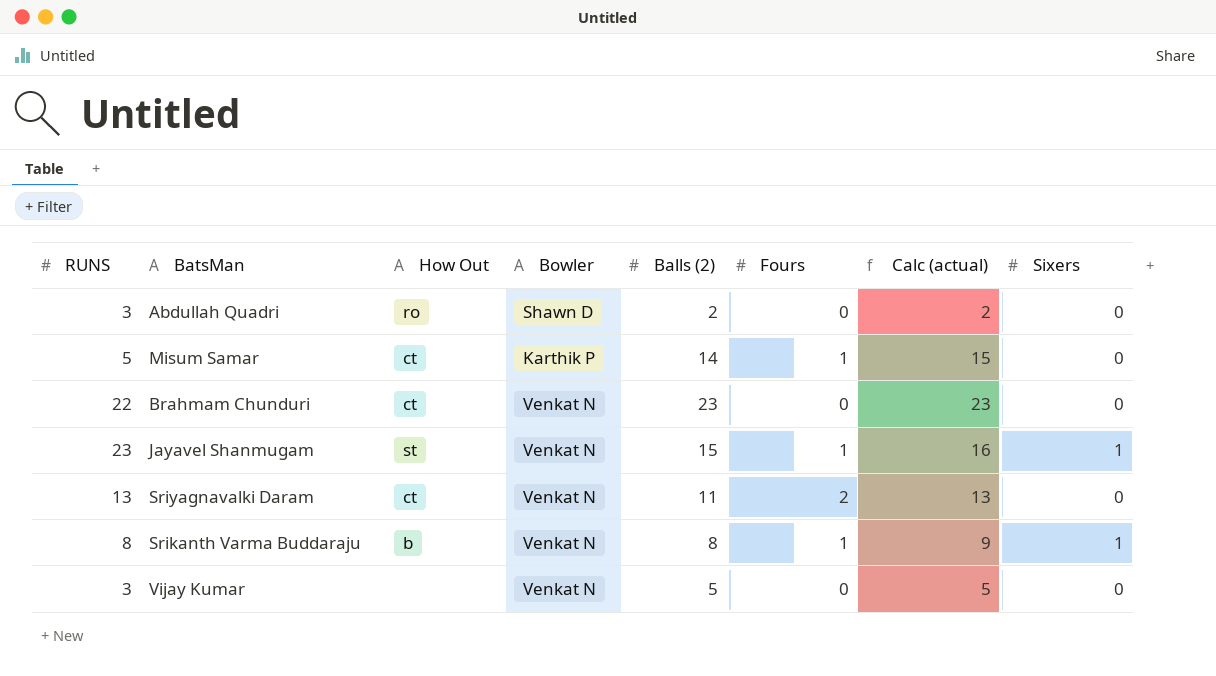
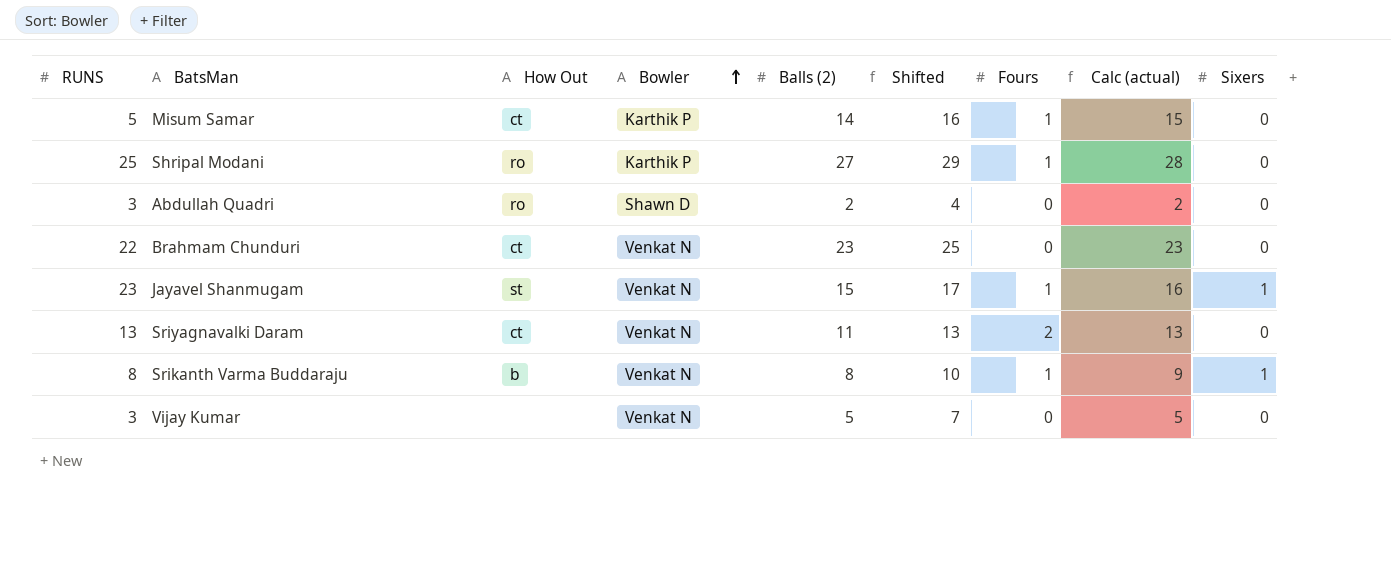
row order: none -> Bowler ascending
column Shifted | formula: none -> [Balls (2)] + 2
row Shripal Modani: none -> 25 | ro | Karthik P | 27 | 29 | 1 | 28 | 0

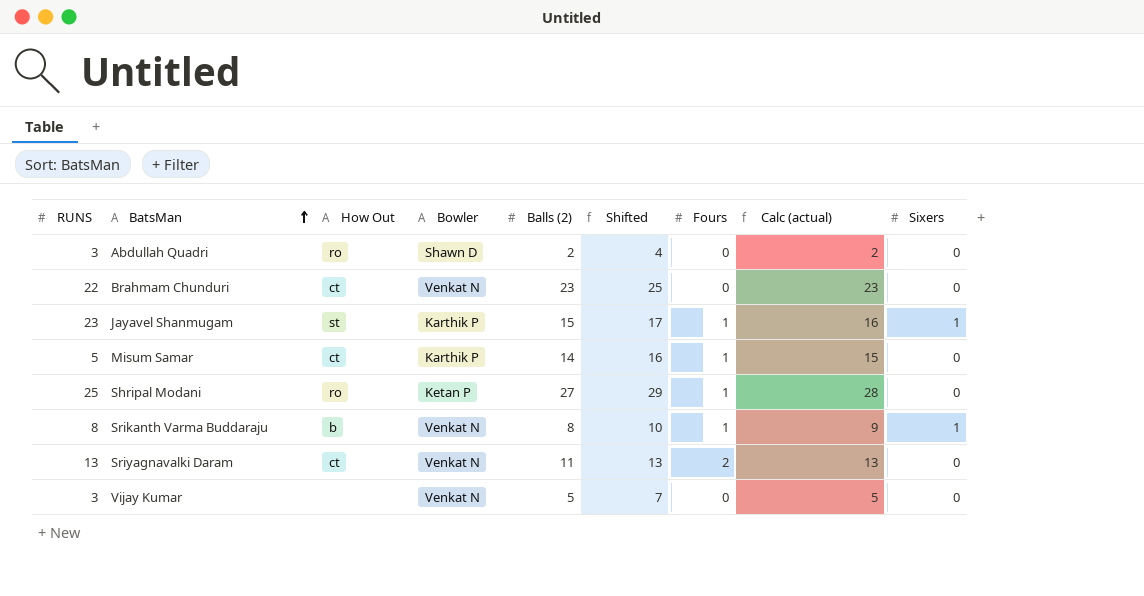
row order: Bowler ascending -> BatsMan ascending
Jayavel Shanmugam | Bowler: Venkat N -> Karthik P
Shripal Modani | Bowler: Karthik P -> Ketan P

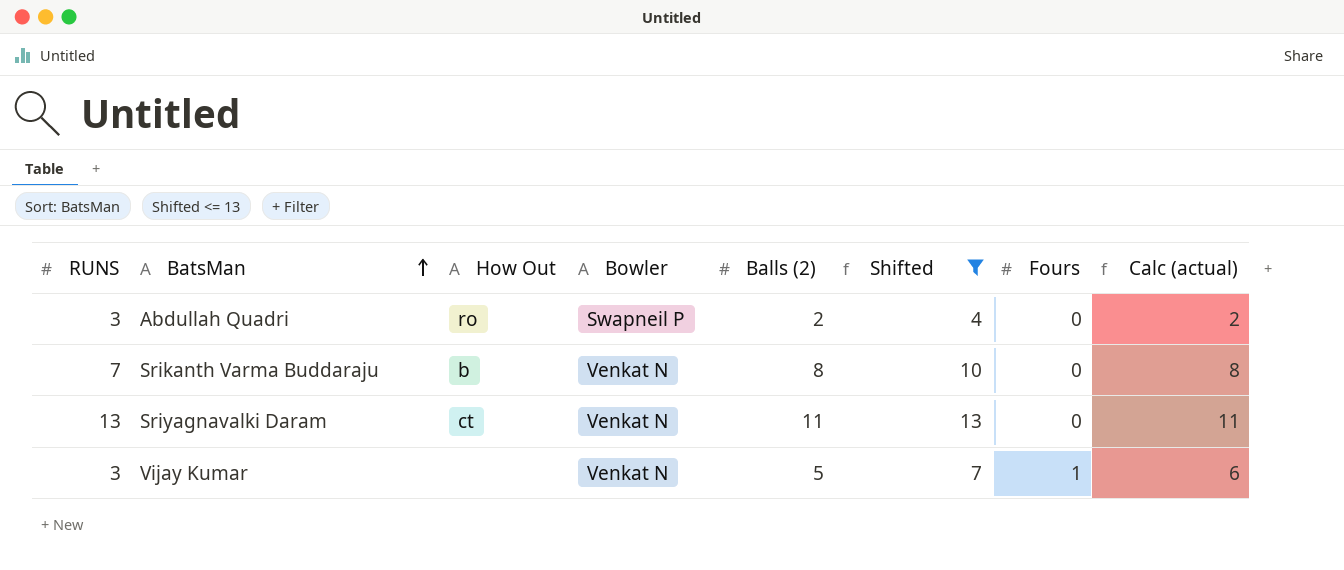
filter: none -> Shifted <= 13
column Sixers | position: 9 -> none
Abdullah Quadri | Bowler: Shawn D -> Swapneil P
Srikanth Varma Buddaraju | RUNS: 8 -> 7
Srikanth Varma Buddaraju | Fours: 1 -> 0
Srikanth Varma Buddaraju | Calc (actual): 9 -> 8
Sriyagnavalki Daram | Fours: 2 -> 0
Sriyagnavalki Daram | Calc (actual): 13 -> 11
Vijay Kumar | Fours: 0 -> 1
Vijay Kumar | Calc (actual): 5 -> 6

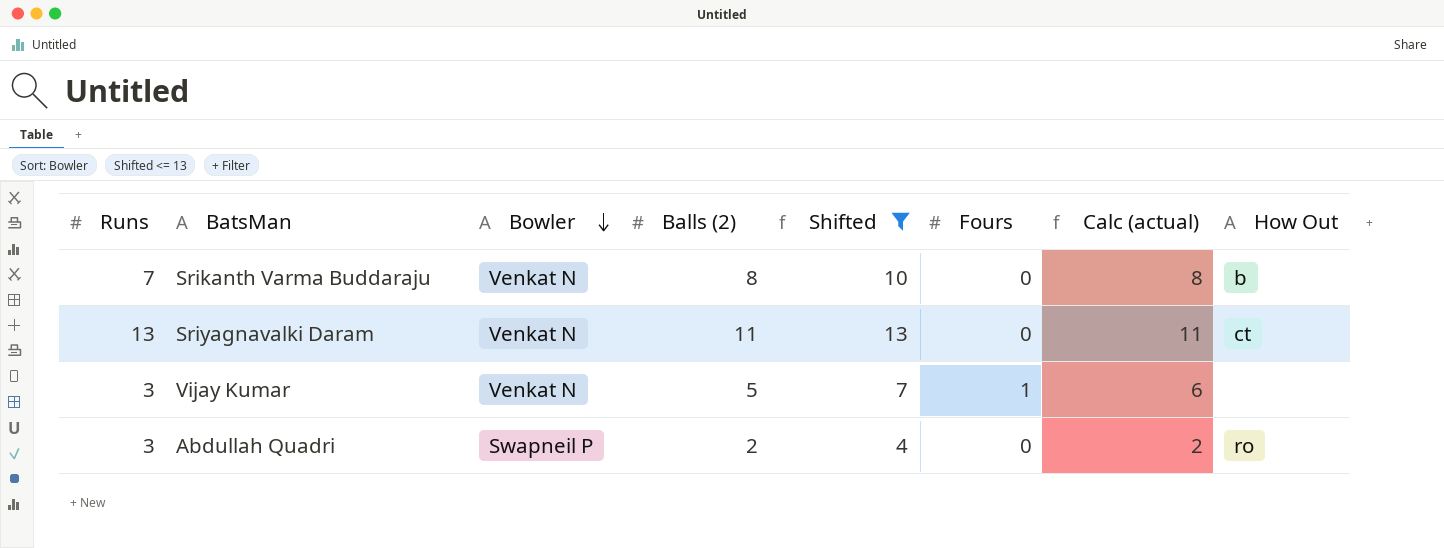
row order: BatsMan ascending -> Bowler descending
column name: RUNS -> Runs
column How Out | position: 3 -> 8

